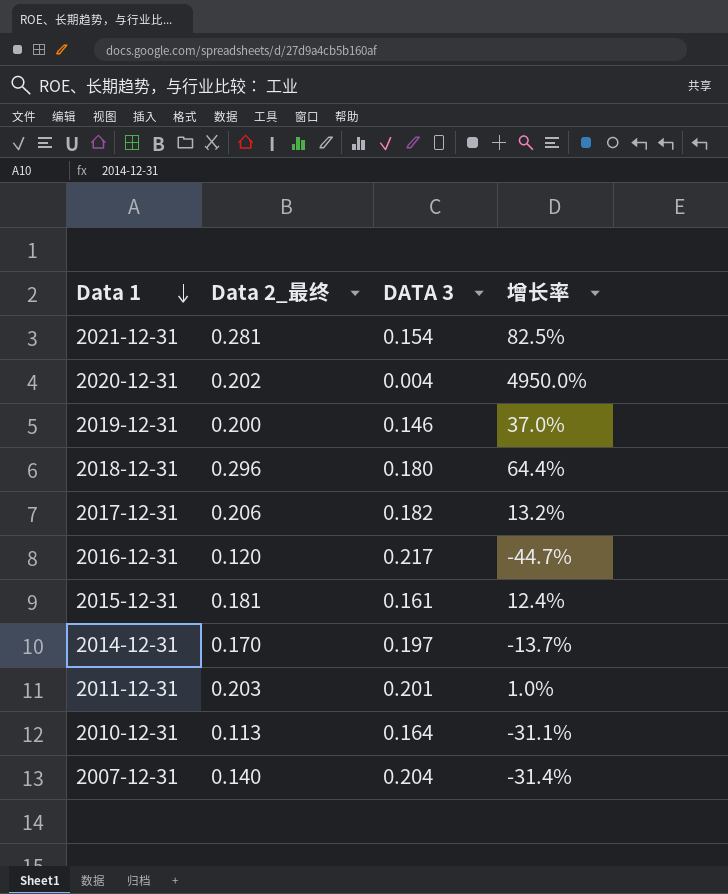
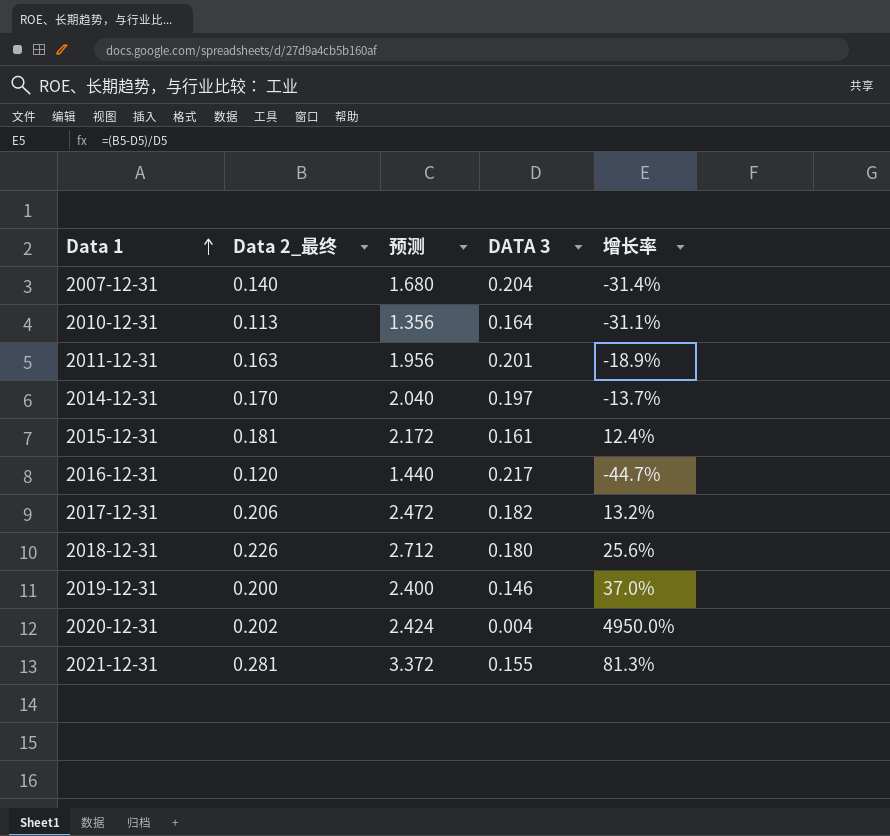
row order: Data 1 descending -> Data 1 ascending
column 预测 | formula: none -> [Data 2_最终] * 12
2011-12-31 | Data 2_最终: 0.203 -> 0.163
2011-12-31 | 增长率: 1.0% -> -18.9%
2018-12-31 | Data 2_最终: 0.296 -> 0.226
2018-12-31 | 增长率: 64.4% -> 25.6%
2021-12-31 | DATA 3: 0.154 -> 0.155
2021-12-31 | 增长率: 82.5% -> 81.3%

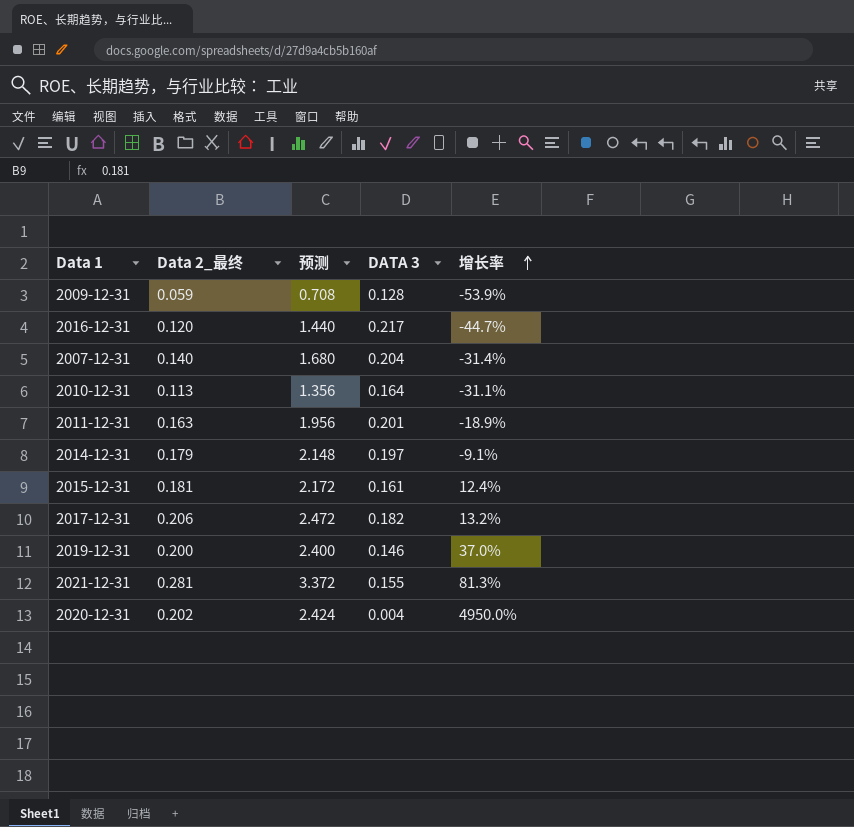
row order: Data 1 ascending -> 增长率 ascending
row 2018-12-31: 0.226 | 2.712 | 0.180 | 25.6% -> none
row 2009-12-31: none -> 0.059 | 0.708 | 0.128 | -53.9%
2014-12-31 | Data 2_最终: 0.170 -> 0.179
2014-12-31 | 预测: 2.040 -> 2.148
2014-12-31 | 增长率: -13.7% -> -9.1%

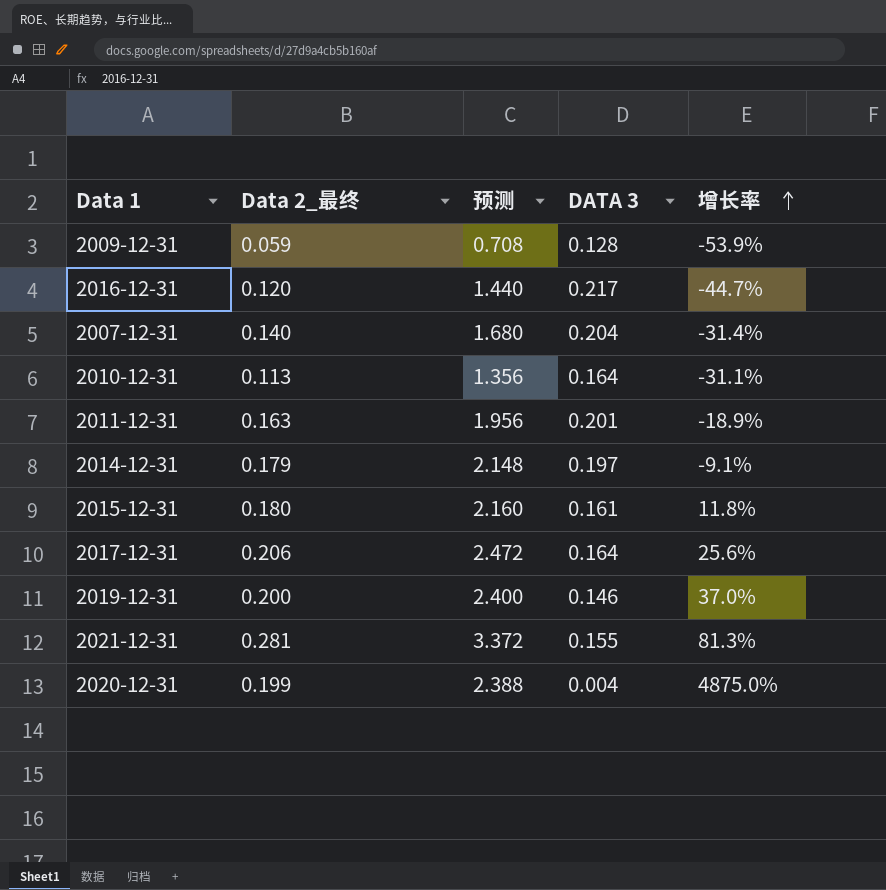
2015-12-31 | Data 2_最终: 0.181 -> 0.180
2015-12-31 | 预测: 2.172 -> 2.160
2015-12-31 | 增长率: 12.4% -> 11.8%
2017-12-31 | DATA 3: 0.182 -> 0.164
2017-12-31 | 增长率: 13.2% -> 25.6%
2020-12-31 | Data 2_最终: 0.202 -> 0.199
2020-12-31 | 预测: 2.424 -> 2.388
2020-12-31 | 增长率: 4950.0% -> 4875.0%

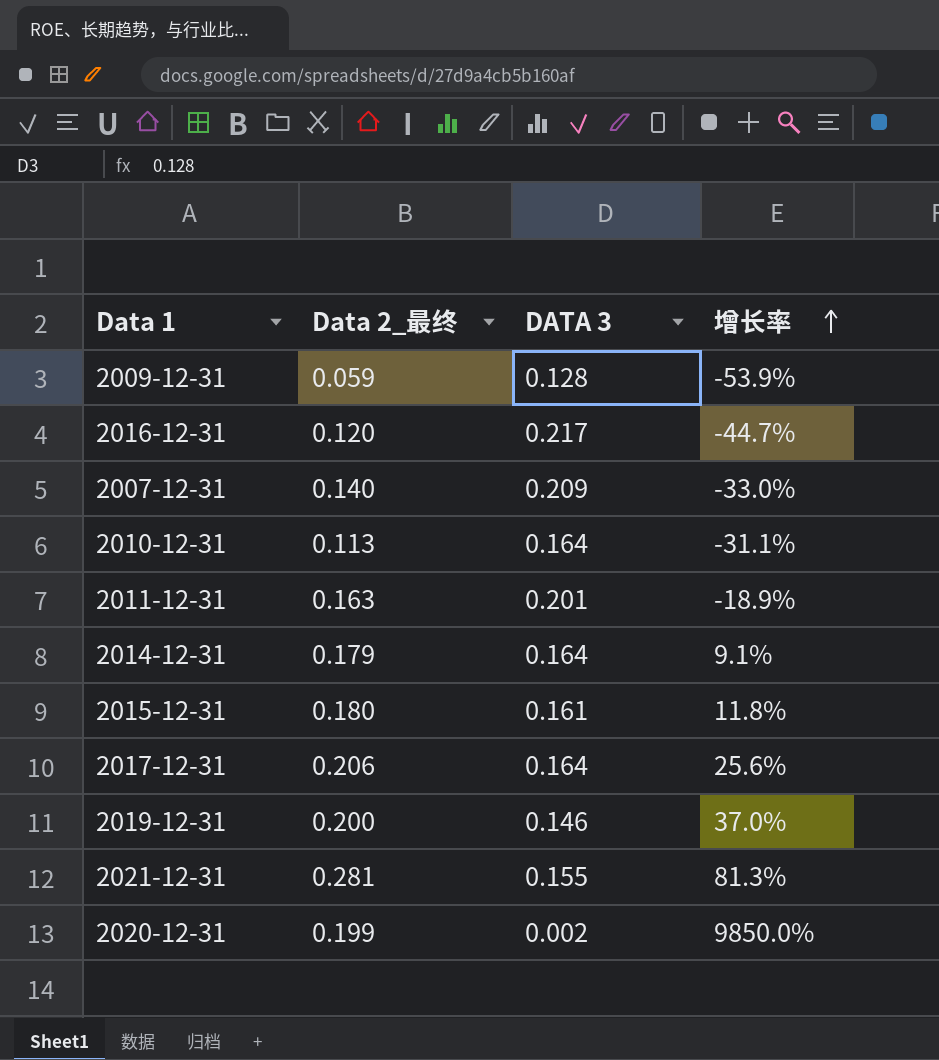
column 预测 | formula: [Data 2_最终] * 12 -> none
2007-12-31 | DATA 3: 0.204 -> 0.209
2007-12-31 | 增长率: -31.4% -> -33.0%
2014-12-31 | DATA 3: 0.197 -> 0.164
2014-12-31 | 增长率: -9.1% -> 9.1%
2020-12-31 | DATA 3: 0.004 -> 0.002
2020-12-31 | 增长率: 4875.0% -> 9850.0%

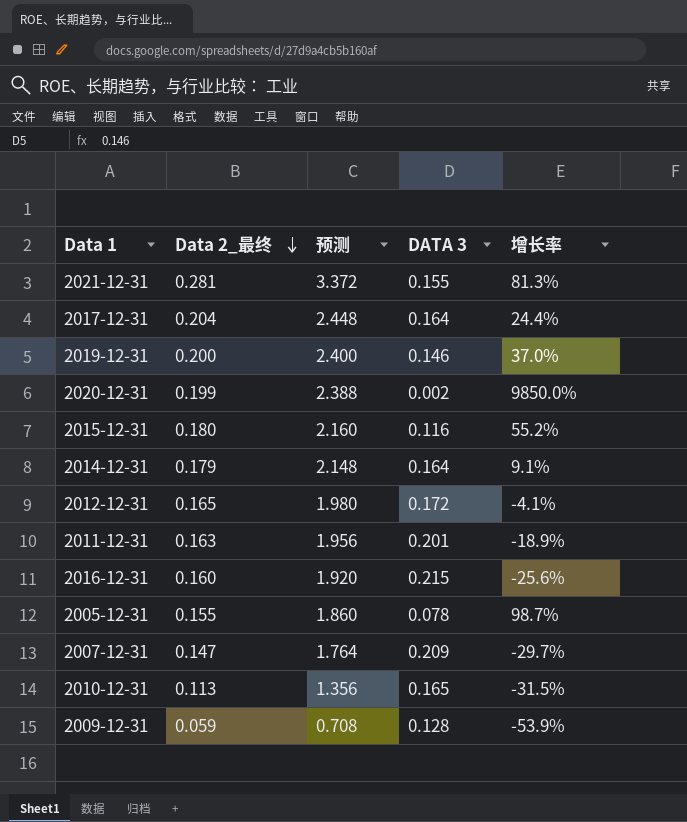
row order: 增长率 ascending -> Data 2_最终 descending
column 预测 | formula: none -> [Data 2_最终] * 12
2017-12-31 | Data 2_最终: 0.206 -> 0.204
2017-12-31 | 增长率: 25.6% -> 24.4%
2015-12-31 | DATA 3: 0.161 -> 0.116
2015-12-31 | 增长率: 11.8% -> 55.2%
row 2012-12-31: none -> 0.165 | 1.980 | 0.172 | -4.1%
2016-12-31 | Data 2_最终: 0.120 -> 0.160
2016-12-31 | DATA 3: 0.217 -> 0.215
2016-12-31 | 增长率: -44.7% -> -25.6%
row 2005-12-31: none -> 0.155 | 1.860 | 0.078 | 98.7%
2007-12-31 | Data 2_最终: 0.140 -> 0.147
2007-12-31 | 增长率: -33.0% -> -29.7%
2010-12-31 | DATA 3: 0.164 -> 0.165
2010-12-31 | 增长率: -31.1% -> -31.5%

